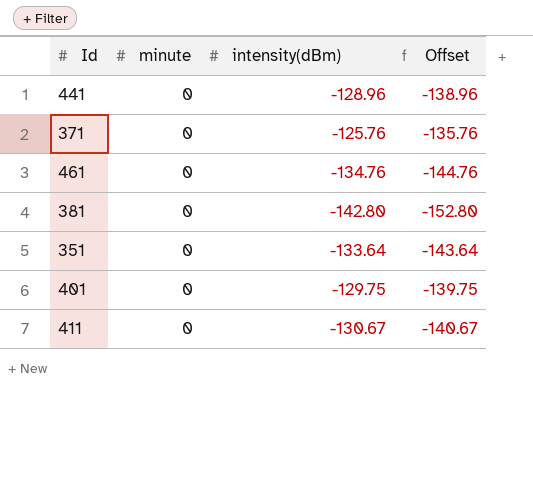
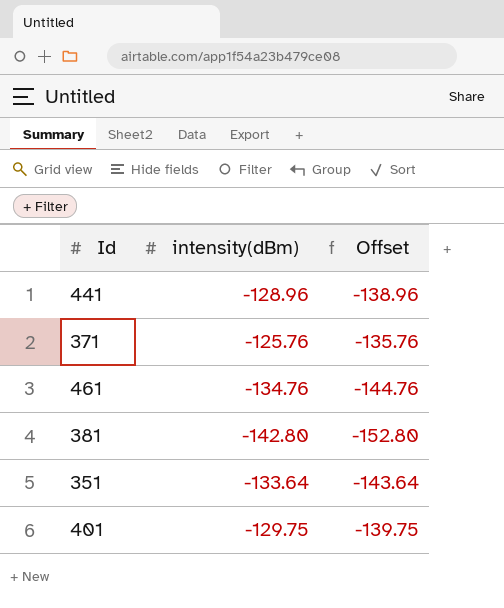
column minute | position: 2 -> none
row 411: 0 | -130.67 | -140.67 -> none

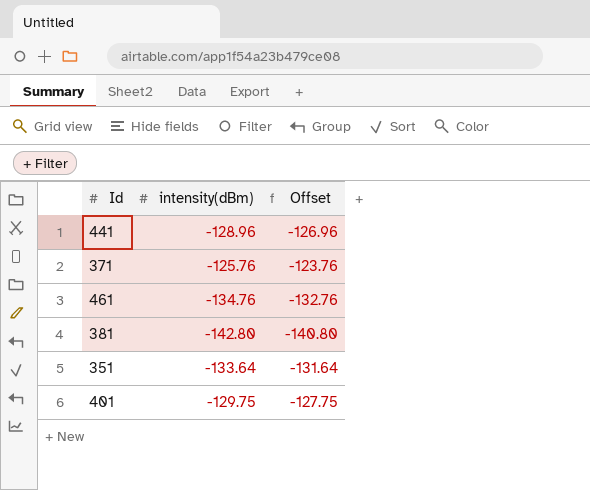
column Offset | formula: [intensity(dBm)] - 10 -> [intensity(dBm)] + 2

